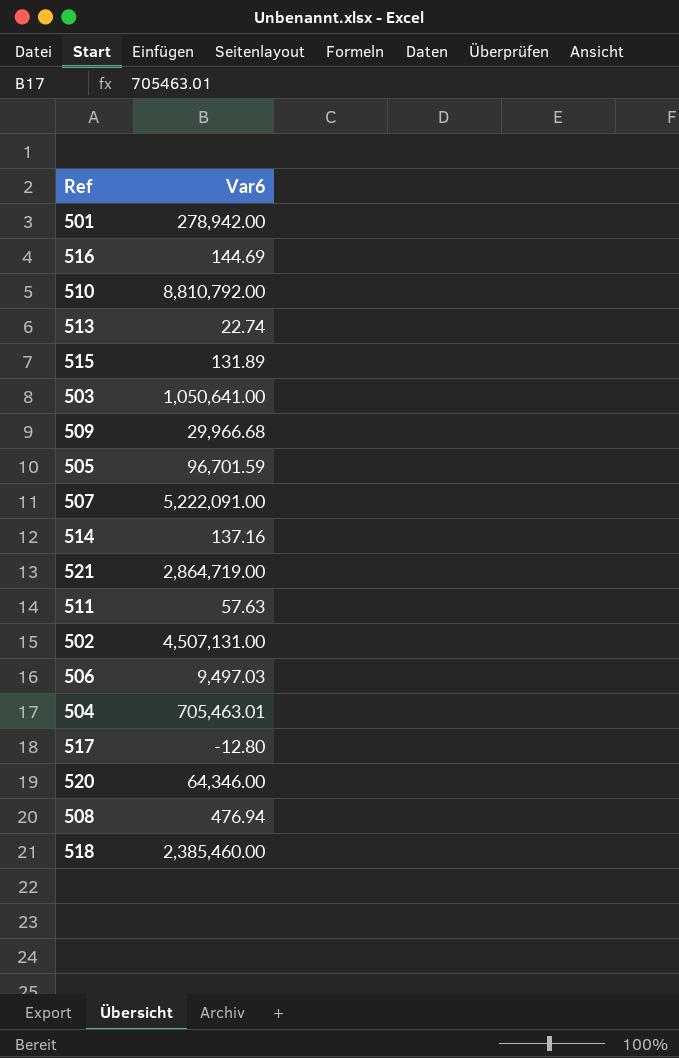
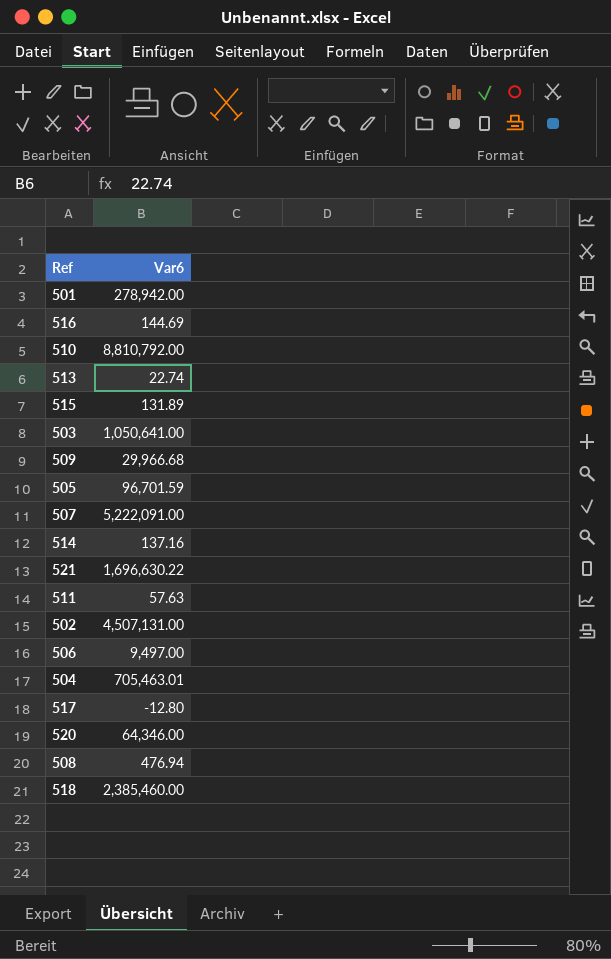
521 | Var6: 2,864,719.00 -> 1,696,630.22
506 | Var6: 9,497.03 -> 9,497.00

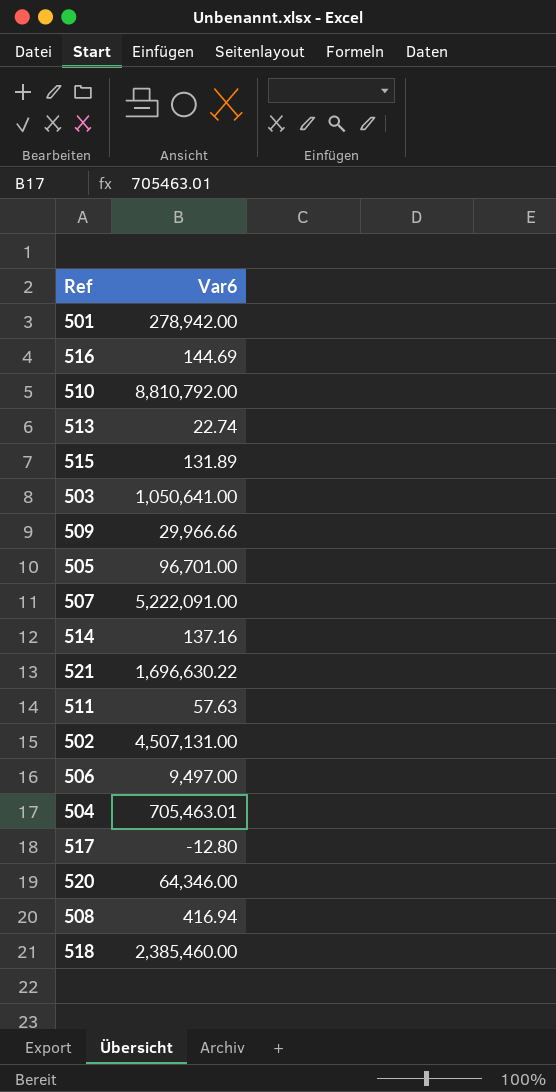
509 | Var6: 29,966.68 -> 29,966.66
505 | Var6: 96,701.59 -> 96,701.00
508 | Var6: 476.94 -> 416.94

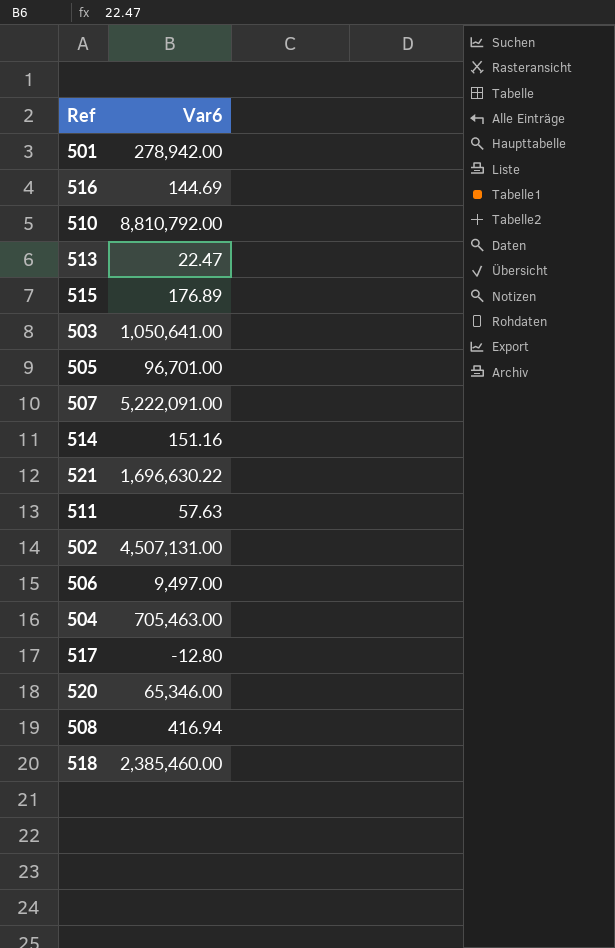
row 509: 29,966.66 -> none
513 | Var6: 22.74 -> 22.47
515 | Var6: 131.89 -> 176.89
514 | Var6: 137.16 -> 151.16
504 | Var6: 705,463.01 -> 705,463.00
520 | Var6: 64,346.00 -> 65,346.00

